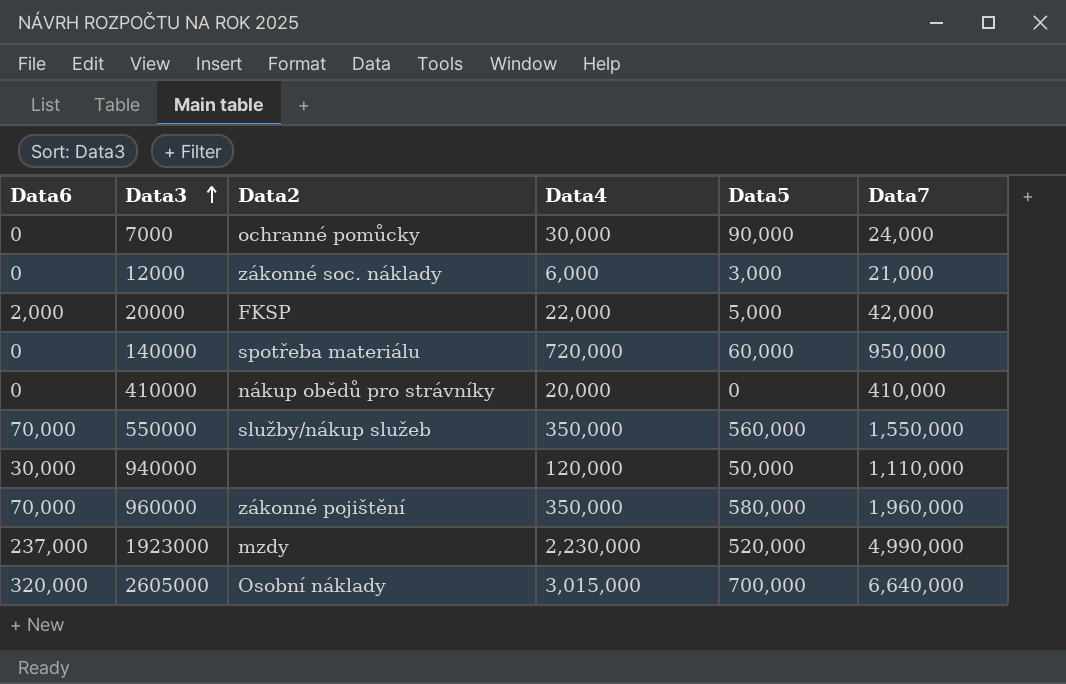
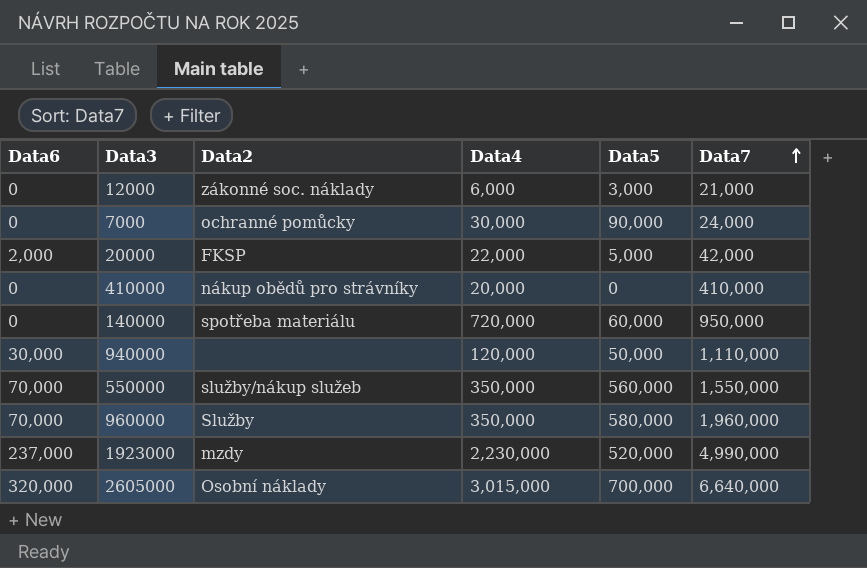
row order: Data3 ascending -> Data7 ascending
960000 | Data2: zákonné pojištění -> Služby

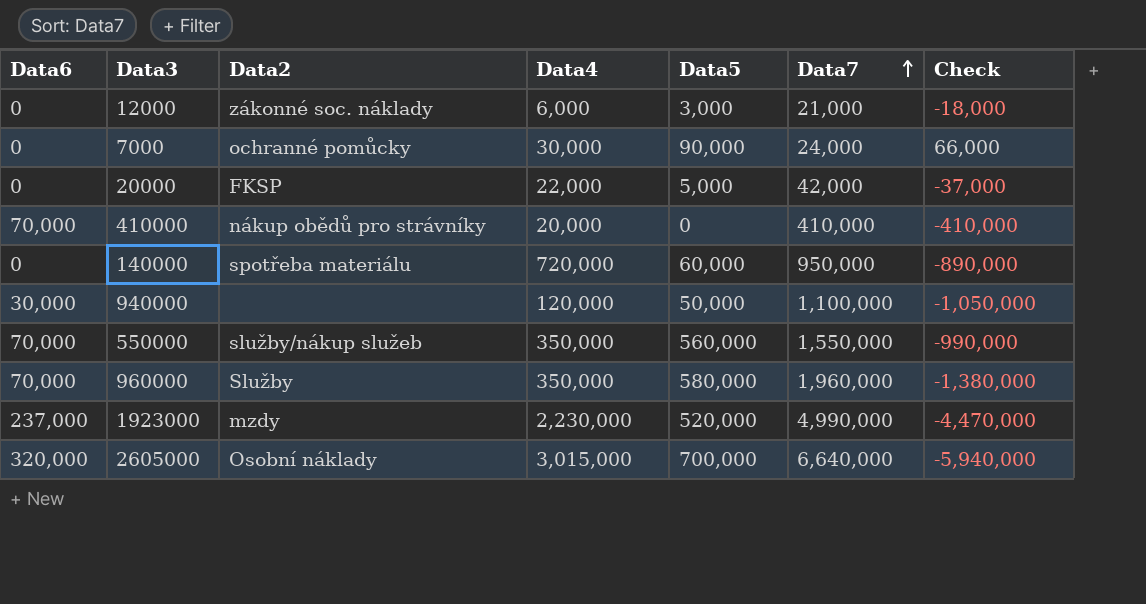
column Check | formula: none -> [Data5] - [Data7]
20000 | Data6: 2,000 -> 0
410000 | Data6: 0 -> 70,000
940000 | Data7: 1,110,000 -> 1,100,000

